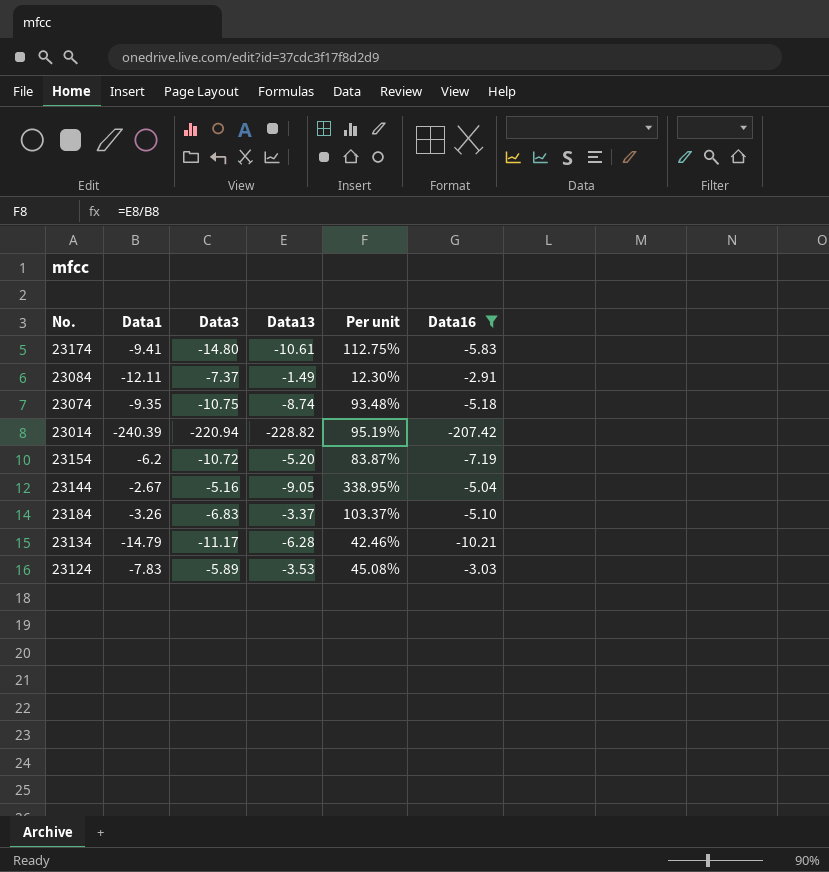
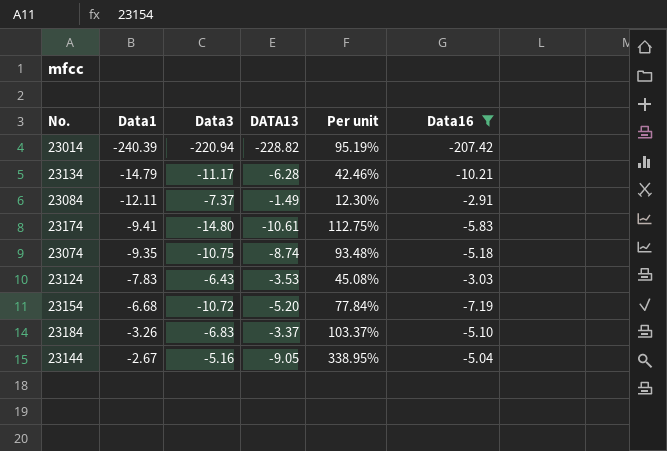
row order: none -> Data1 ascending
column name: Data13 -> DATA13
23124 | Data3: -5.89 -> -6.43
23154 | Data1: -6.2 -> -6.68
23154 | Per unit: 83.87% -> 77.84%

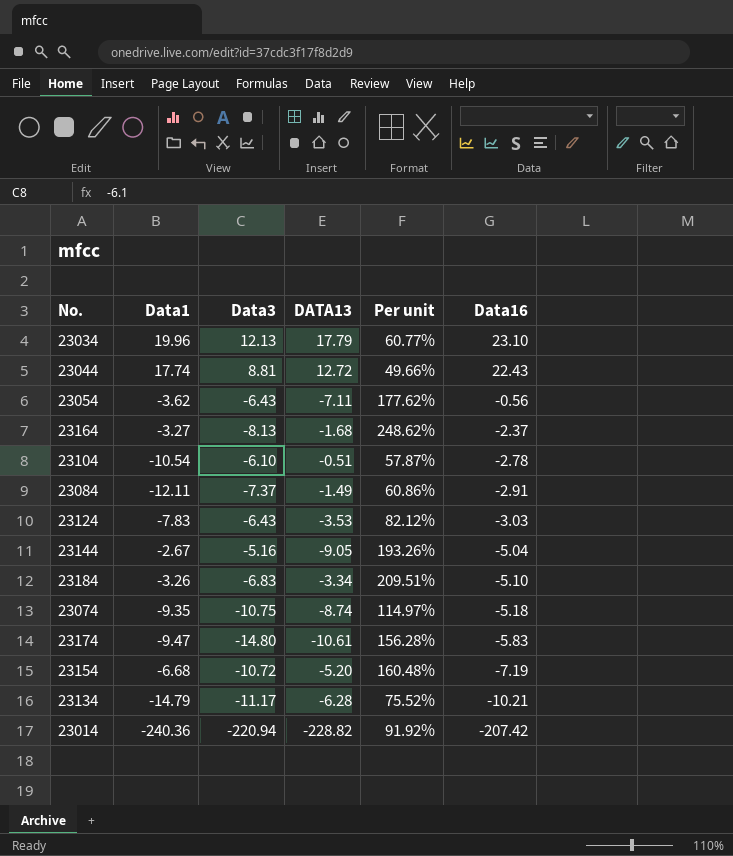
filter: Data16 <= -2.91 -> none
row order: Data1 ascending -> Data16 descending
column Per unit | formula: [DATA13] / [Data1] -> [Data3] / [Data1]
23184 | DATA13: -3.37 -> -3.34
23174 | Data1: -9.41 -> -9.47
23014 | Data1: -240.39 -> -240.36

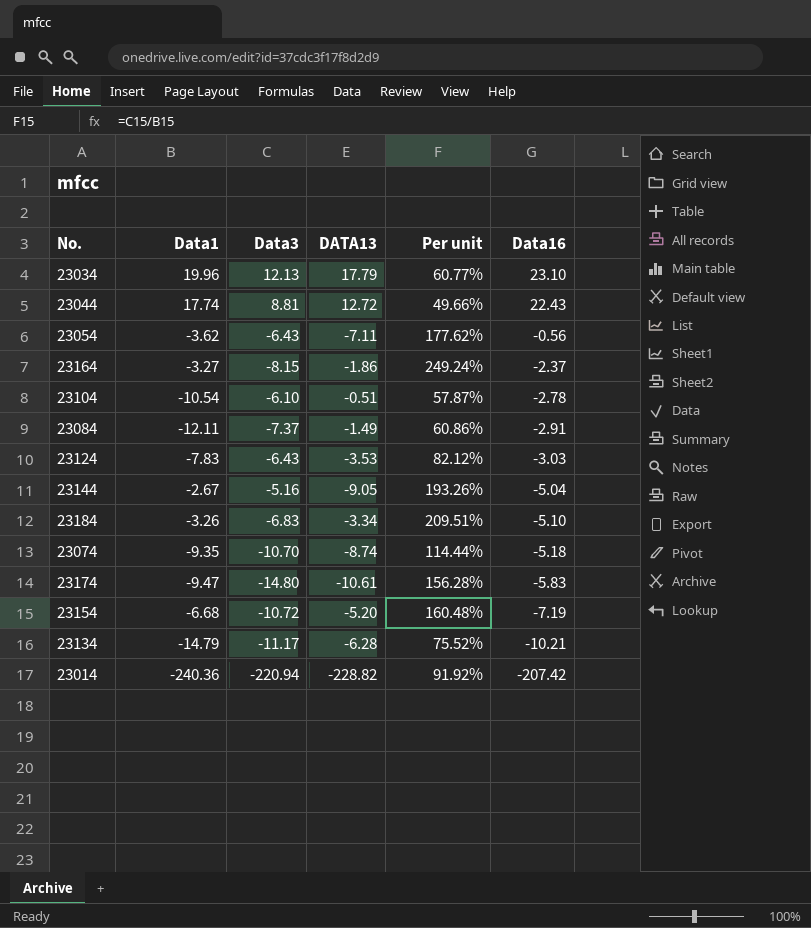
23164 | Data3: -8.13 -> -8.15
23164 | DATA13: -1.68 -> -1.86
23164 | Per unit: 248.62% -> 249.24%
23074 | Data3: -10.75 -> -10.70
23074 | Per unit: 114.97% -> 114.44%

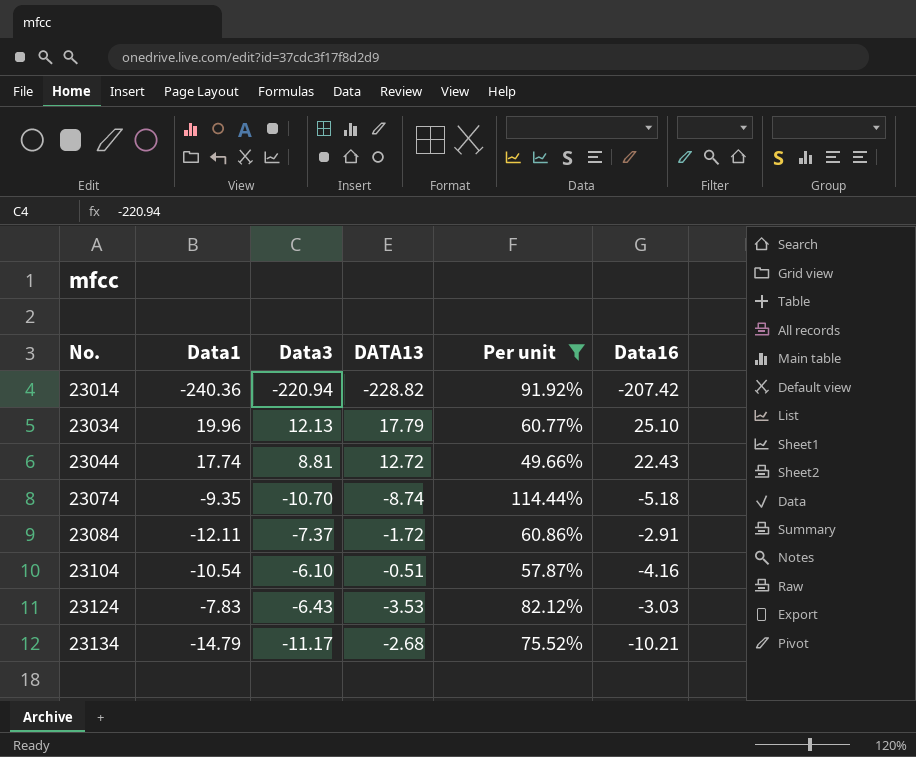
filter: none -> Per unit <= 114.44%
row order: Data16 descending -> No. ascending
23034 | Data16: 23.10 -> 25.10
23084 | DATA13: -1.49 -> -1.72
23104 | Data16: -2.78 -> -4.16
23134 | DATA13: -6.28 -> -2.68

